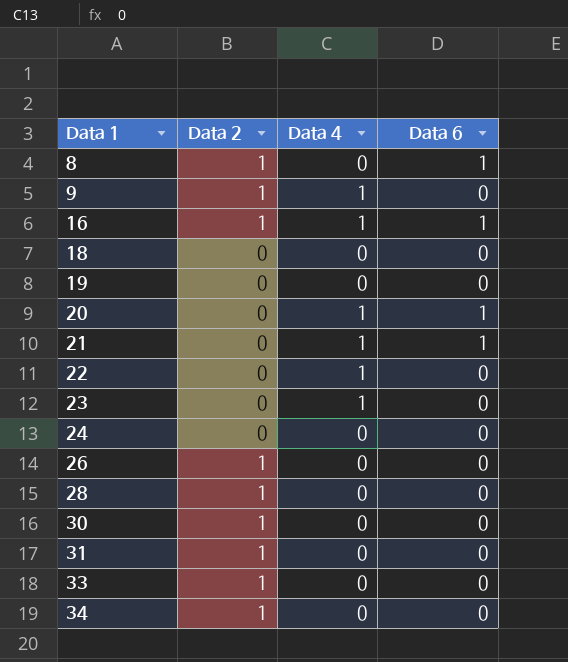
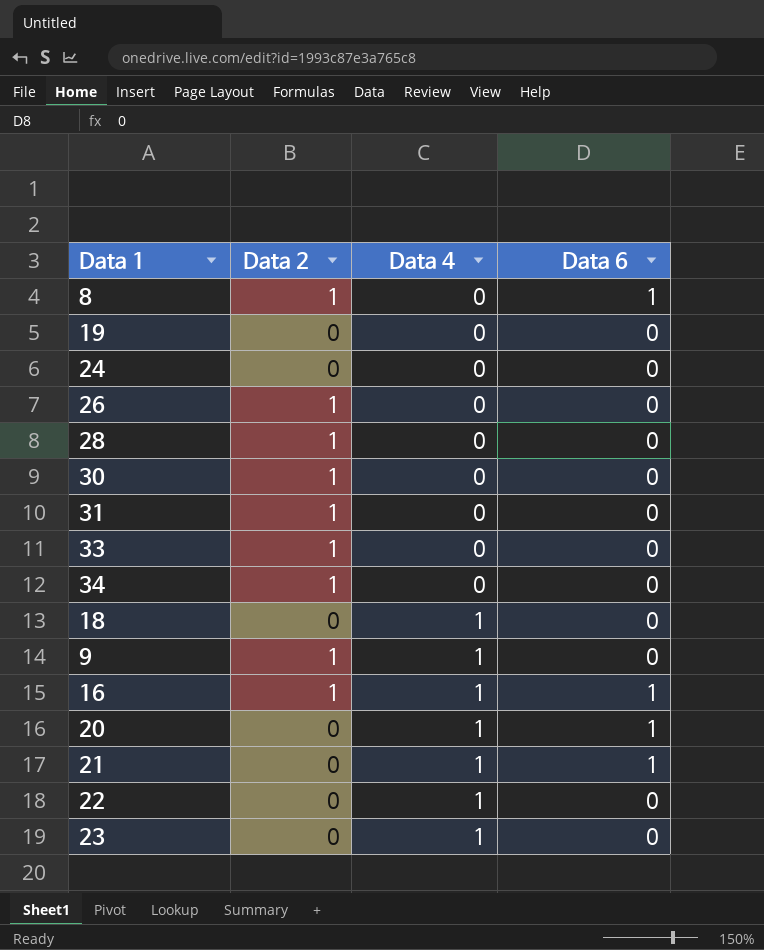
row order: Data 1 ascending -> Data 4 ascending
18 | Data 4: 0 -> 1

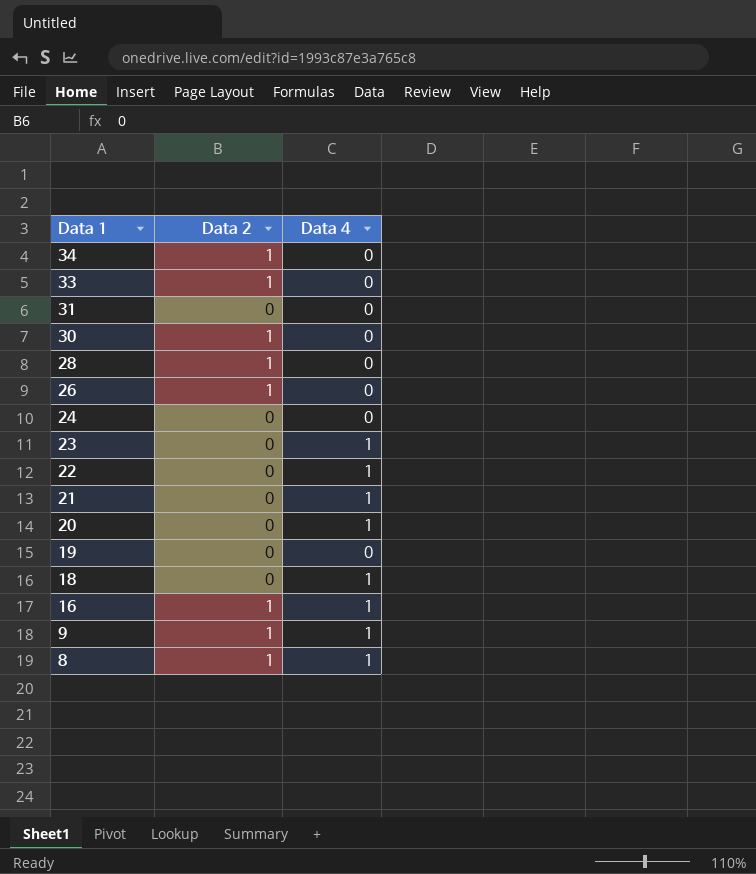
row order: Data 4 ascending -> Data 1 descending
column Data 6 | position: 4 -> none
31 | Data 2: 1 -> 0
8 | Data 4: 0 -> 1

